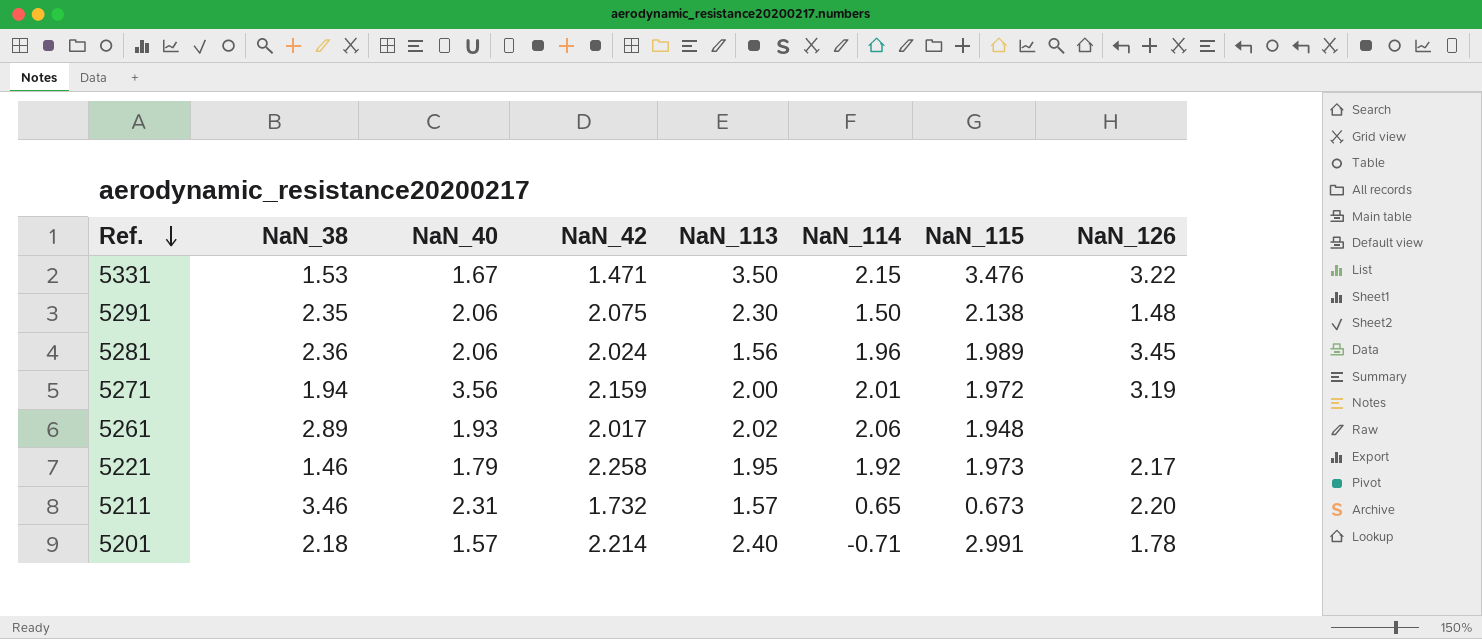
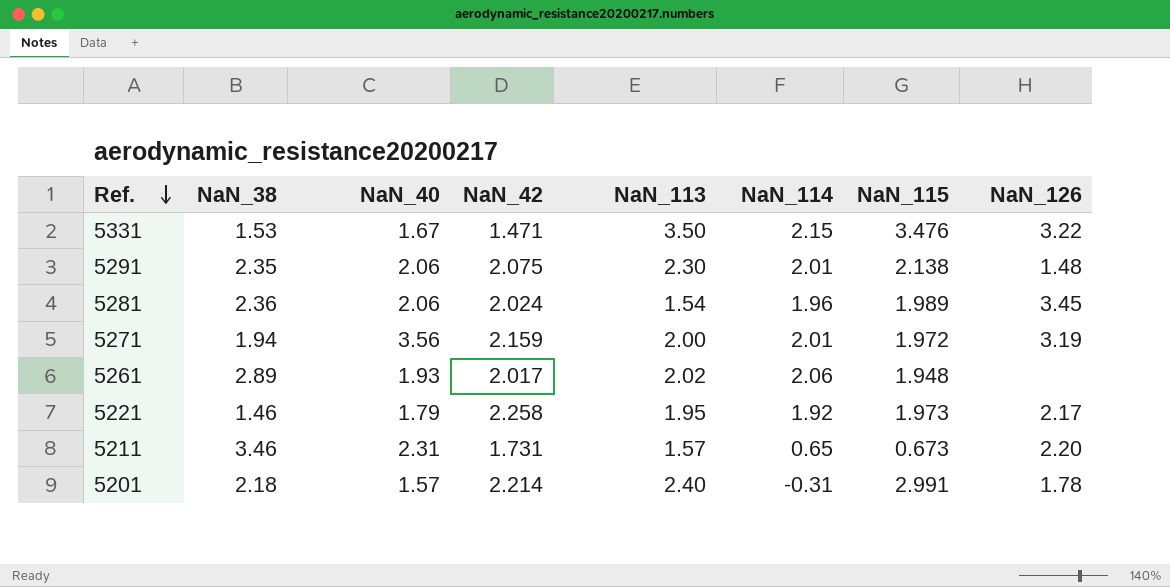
5291 | NaN_114: 1.50 -> 2.01
5281 | NaN_113: 1.56 -> 1.54
5211 | NaN_42: 1.732 -> 1.731
5201 | NaN_114: -0.71 -> -0.31

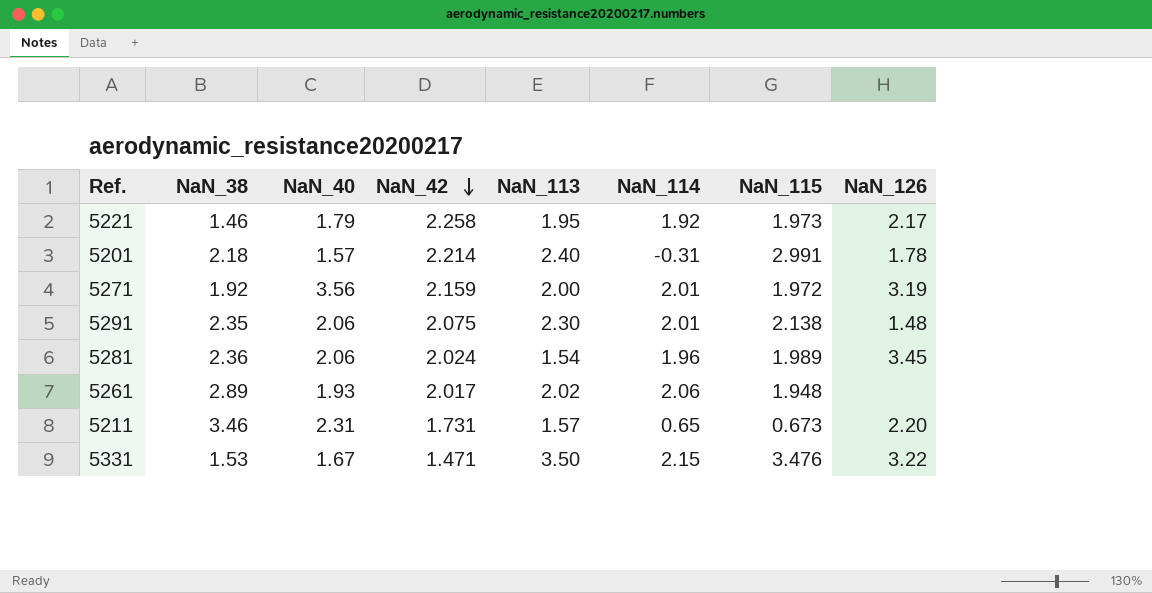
row order: Ref. descending -> NaN_42 descending
5271 | NaN_38: 1.94 -> 1.92

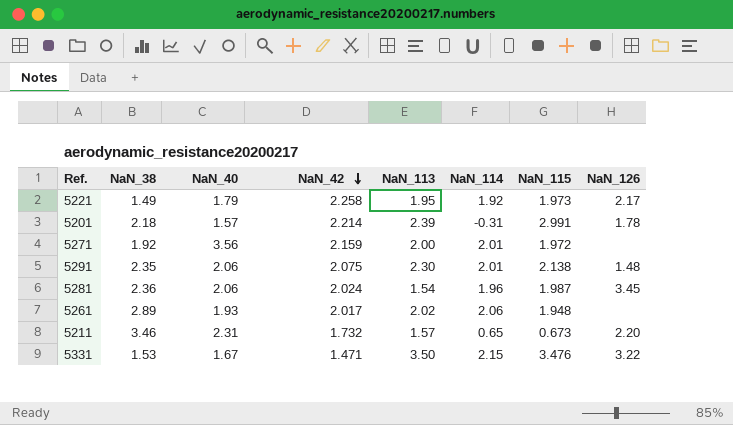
5221 | NaN_38: 1.46 -> 1.49
5201 | NaN_113: 2.40 -> 2.39
5271 | NaN_126: 3.19 -> none
5281 | NaN_115: 1.989 -> 1.987
5211 | NaN_42: 1.731 -> 1.732

